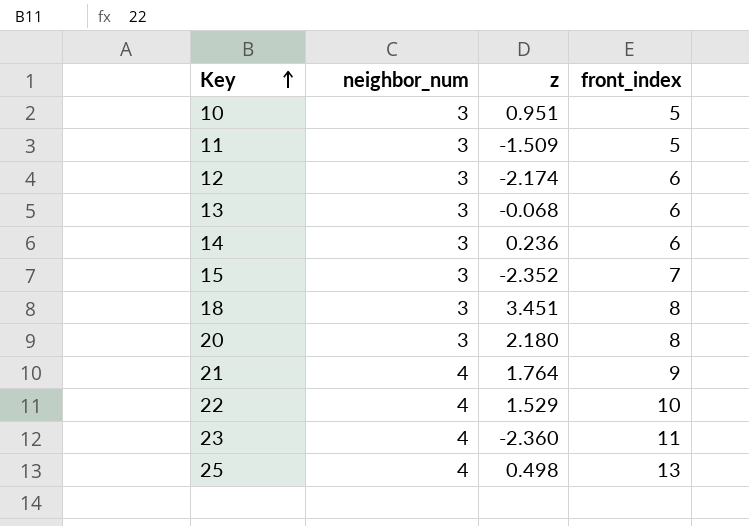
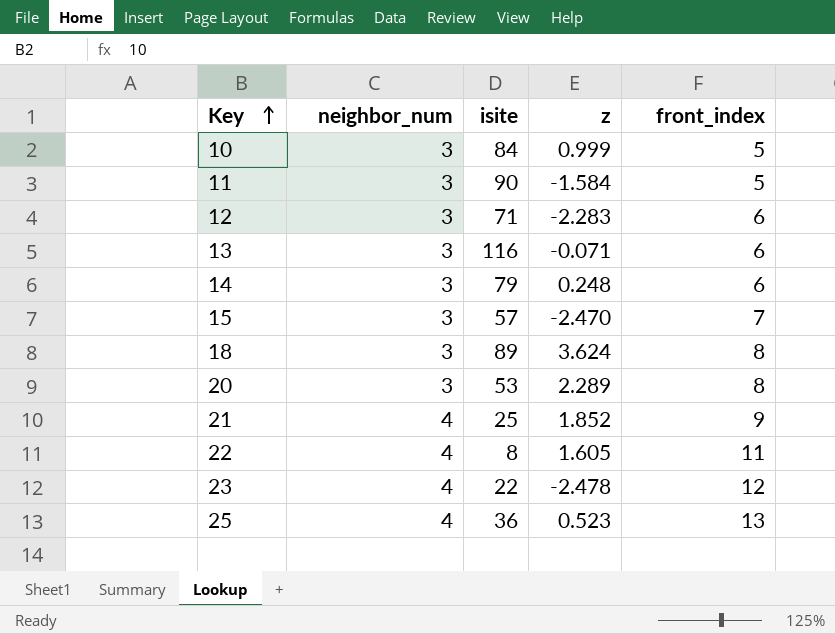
column isite | position: none -> 3
10 | z: 0.951 -> 0.999
11 | z: -1.509 -> -1.584
12 | z: -2.174 -> -2.283
13 | z: -0.068 -> -0.071
14 | z: 0.236 -> 0.248
15 | z: -2.352 -> -2.470
18 | z: 3.451 -> 3.624
20 | z: 2.180 -> 2.289
21 | z: 1.764 -> 1.852
22 | z: 1.529 -> 1.605
22 | front_index: 10 -> 11
23 | z: -2.360 -> -2.478
23 | front_index: 11 -> 12
25 | z: 0.498 -> 0.523

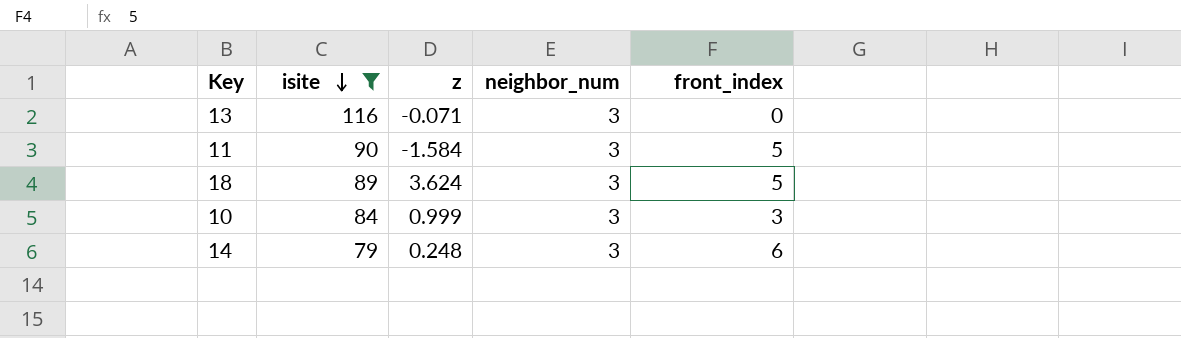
filter: none -> isite >= 79
row order: Key ascending -> isite descending
column neighbor_num | position: 2 -> 4
13 | front_index: 6 -> 0
18 | front_index: 8 -> 5
10 | front_index: 5 -> 3

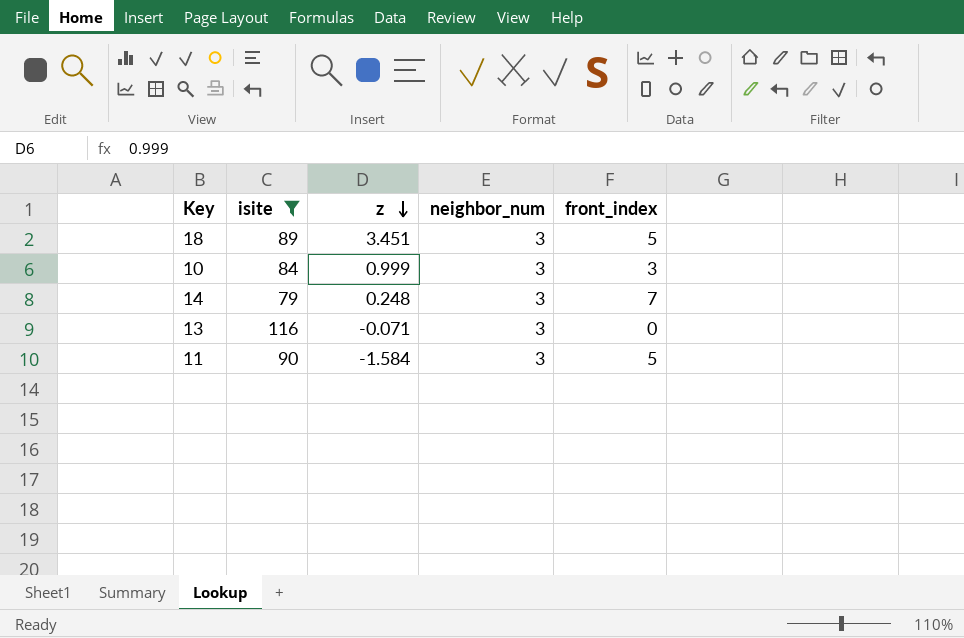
row order: isite descending -> z descending
18 | z: 3.624 -> 3.451
14 | front_index: 6 -> 7

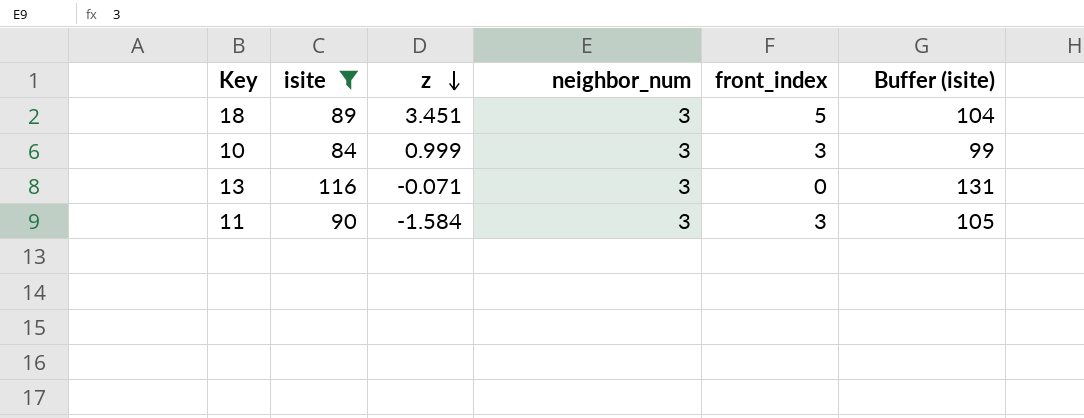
column Buffer (isite) | formula: none -> [isite] + 15
row 14: 79 | 0.248 | 3 | 7 -> none
11 | front_index: 5 -> 3

